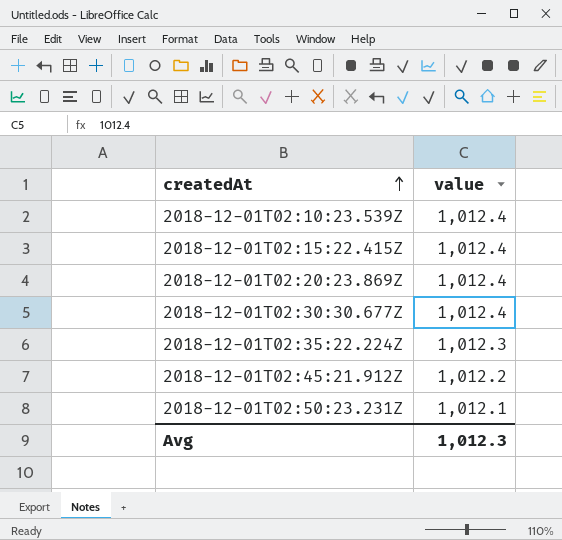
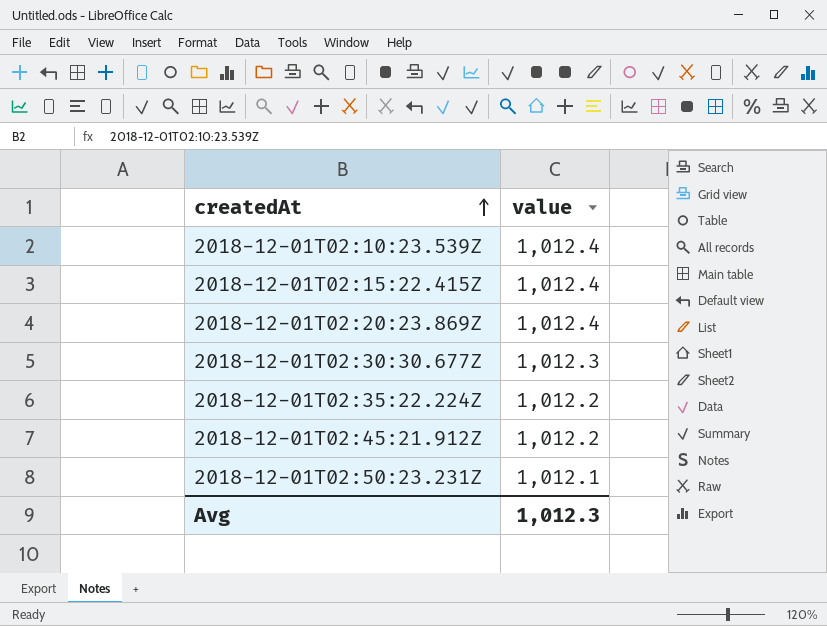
2018-12-01T02:30:30.677Z | value: 1,012.4 -> 1,012.3
2018-12-01T02:35:22.224Z | value: 1,012.3 -> 1,012.2

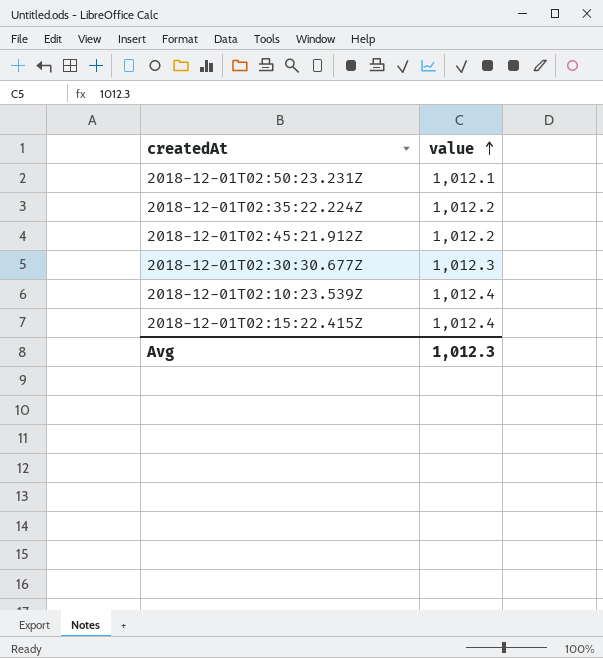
row order: createdAt ascending -> value ascending
row 2018-12-01T02:20:23.869Z: 1,012.4 -> none

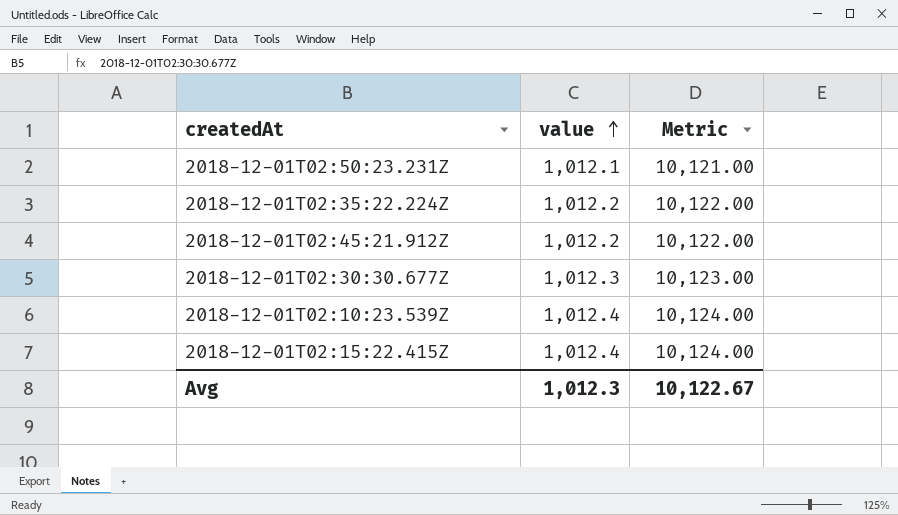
column Metric | formula: none -> [value] * 10

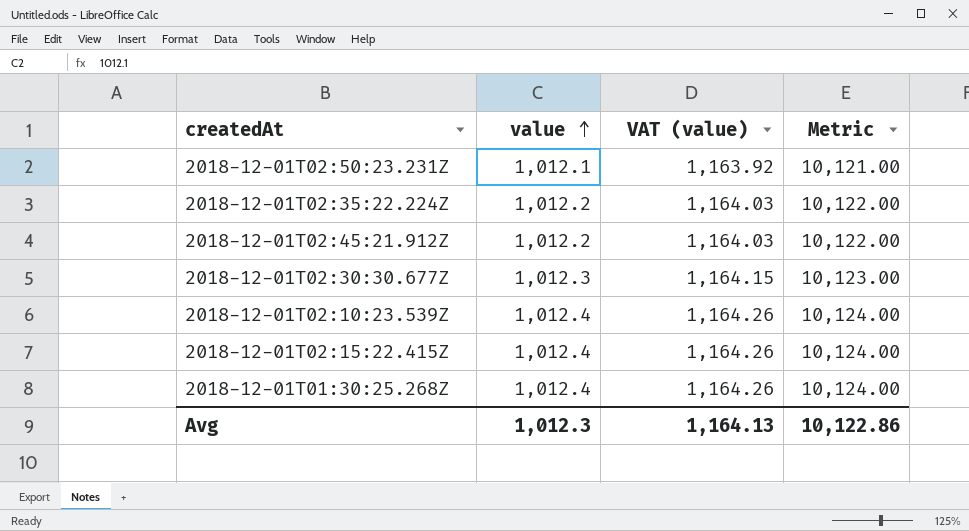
column VAT (value) | formula: none -> [value] * 1.15
row 2018-12-01T01:30:25.268Z: none -> 1,012.4 | 1,164.26 | 10,124.00
Avg | Metric: 10,122.67 -> 10,122.86

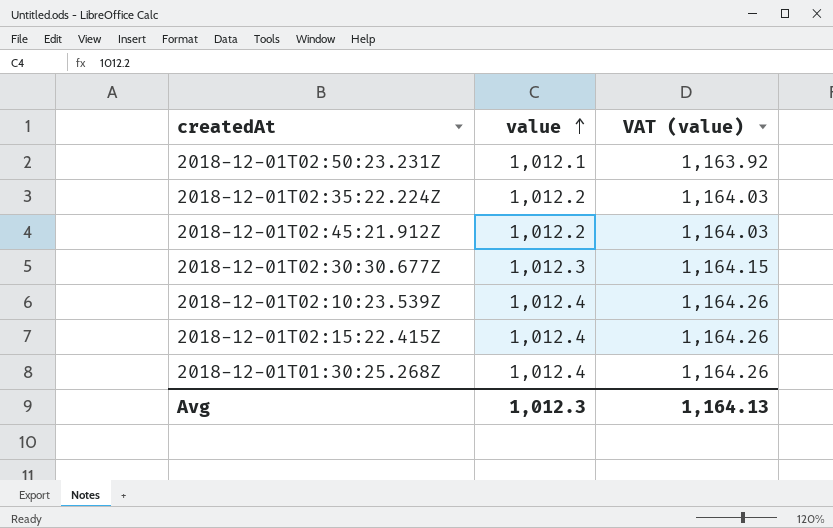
column Metric | formula: [value] * 10 -> none

